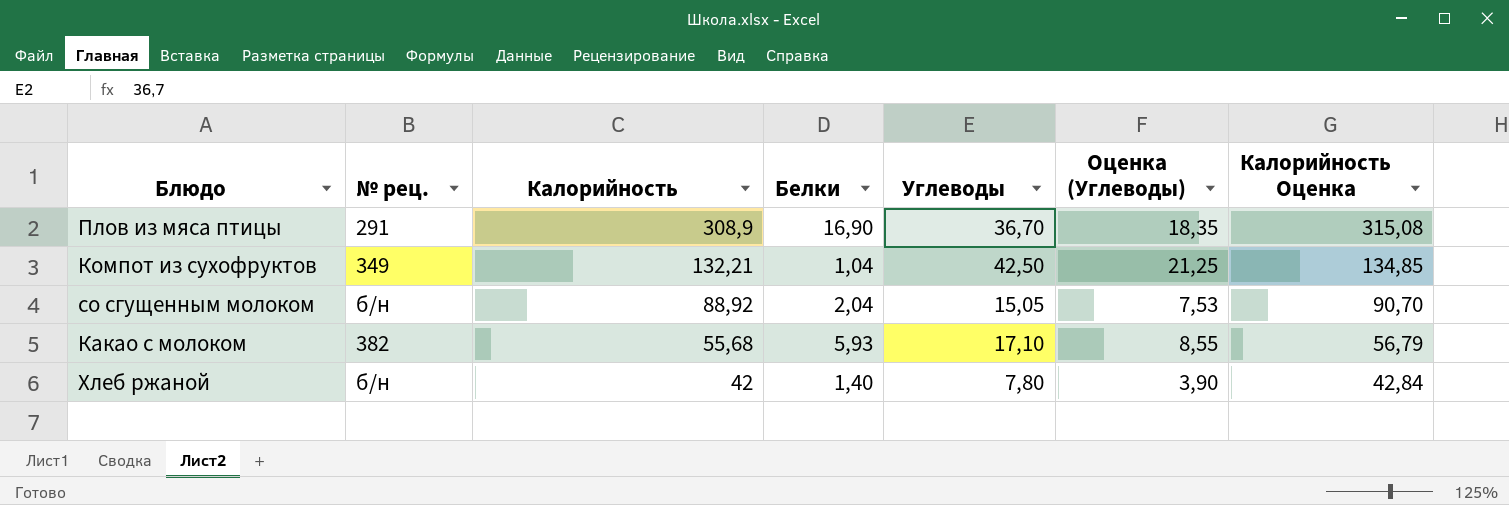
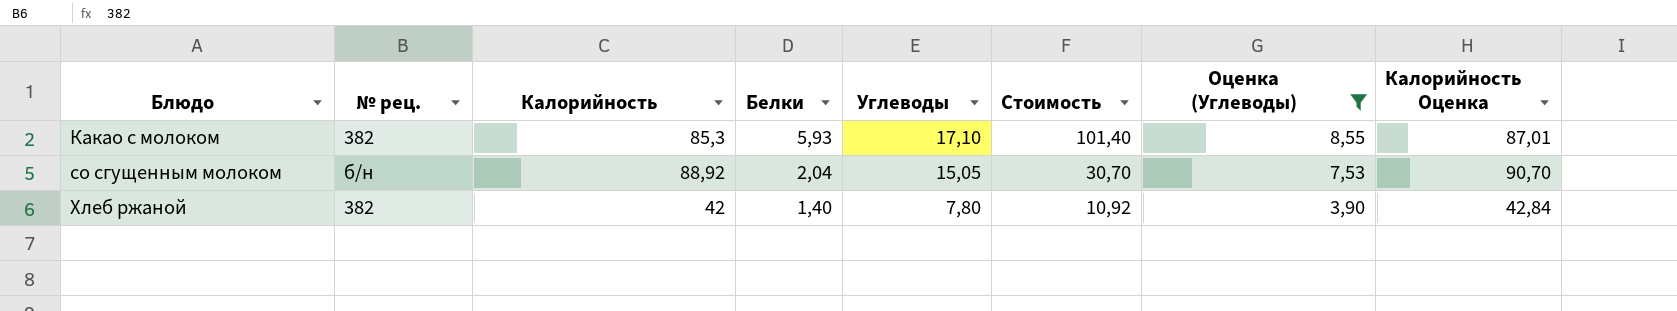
filter: none -> Оценка (Углеводы) <= 8,55
row order: Калорийность descending -> Блюдо ascending
column Стоимость | formula: none -> [Белки] * [Углеводы]
Какао с молоком | Калорийность: 55,68 -> 85,3
Какао с молоком | Калорийность Оценка: 56,79 -> 87,01
Хлеб ржаной | № рец.: б/н -> 382

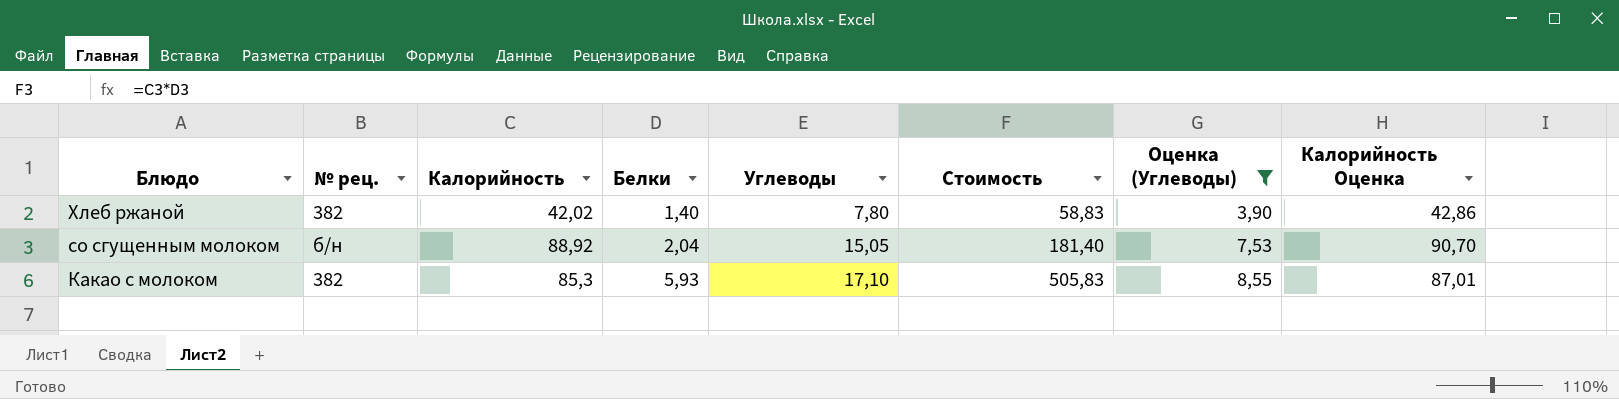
row order: Блюдо ascending -> Блюдо descending
column Стоимость | formula: [Белки] * [Углеводы] -> [Калорийность] * [Белки]
Хлеб ржаной | Калорийность: 42 -> 42,02
Хлеб ржаной | Калорийность Оценка: 42,84 -> 42,86

